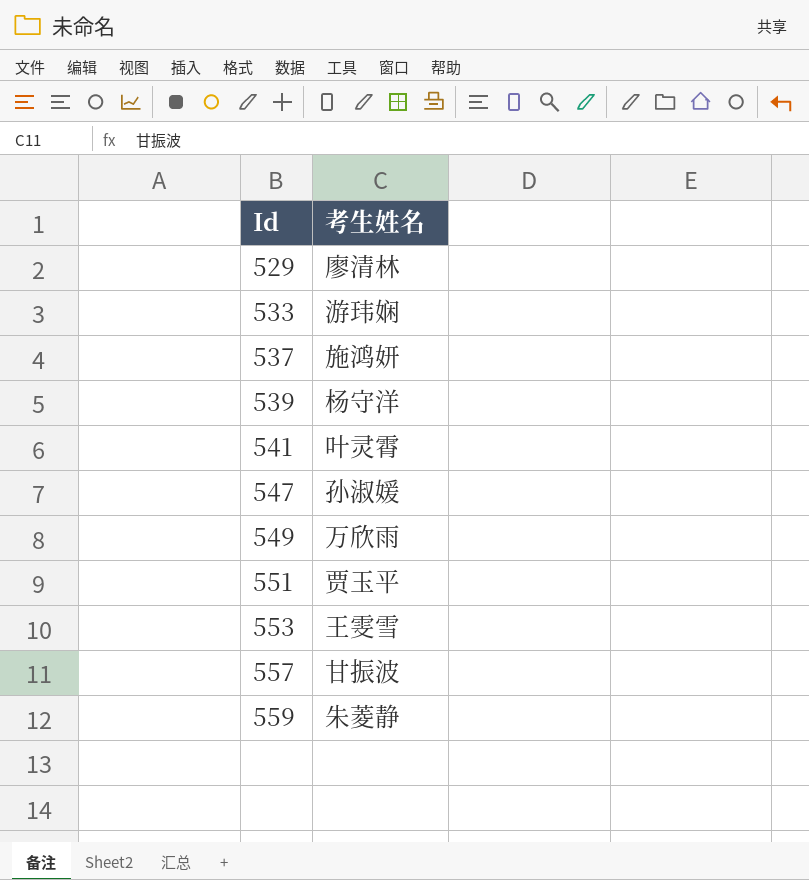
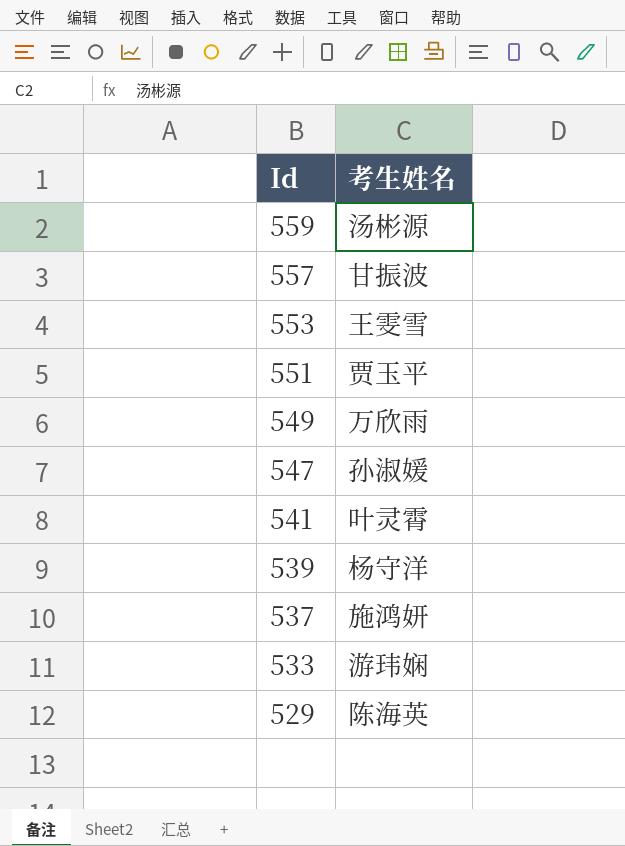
row order: Id ascending -> Id descending
559 | 考生姓名: 朱菱静 -> 汤彬源
529 | 考生姓名: 廖清林 -> 陈海英

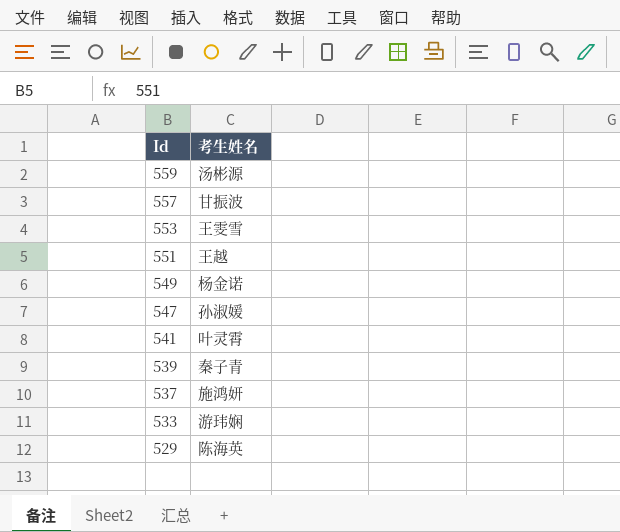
551 | 考生姓名: 贾玉平 -> 王越
549 | 考生姓名: 万欣雨 -> 杨金诺
539 | 考生姓名: 杨守洋 -> 秦子青

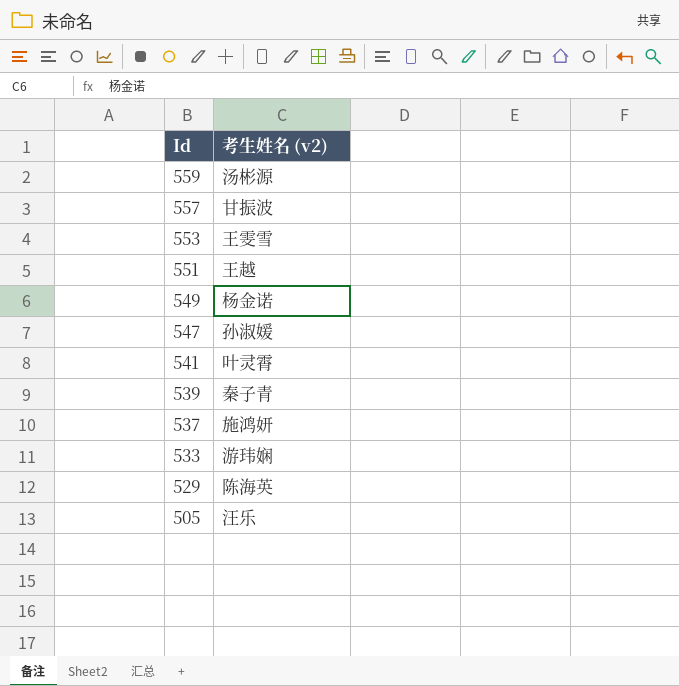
column name: 考生姓名 -> 考生姓名 (v2)
row 505: none -> 汪乐

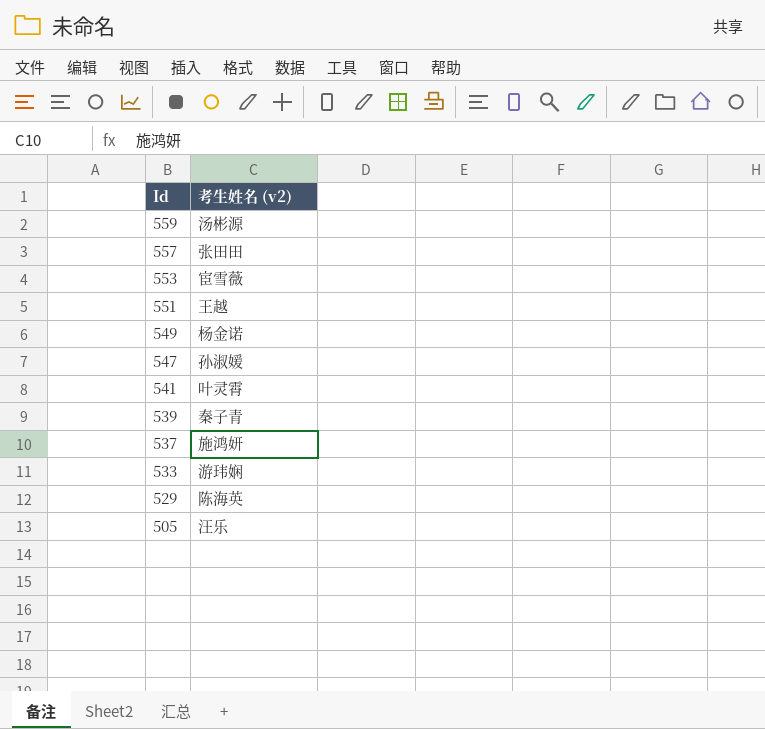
557 | 考生姓名 (v2): 甘振波 -> 张田田
553 | 考生姓名 (v2): 王雯雪 -> 宦雪薇

